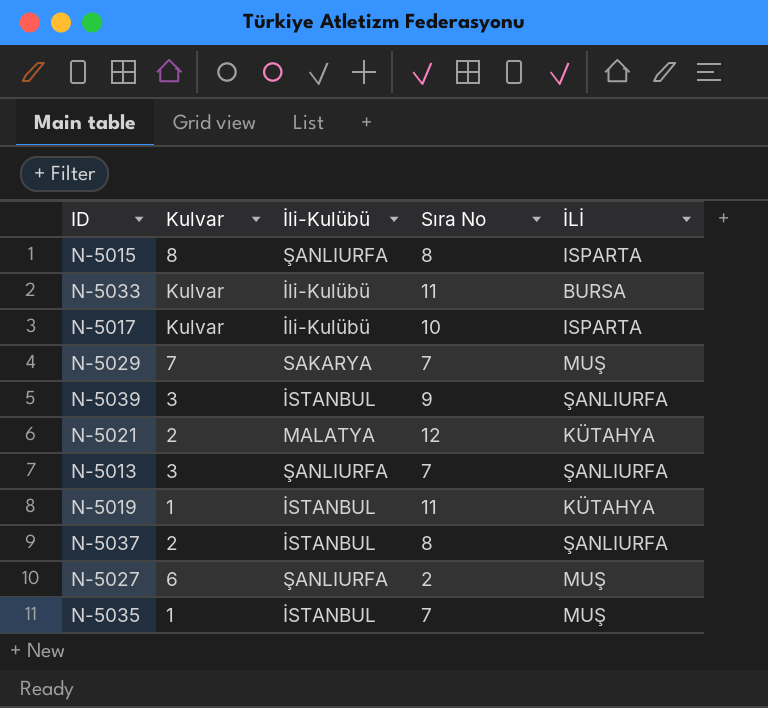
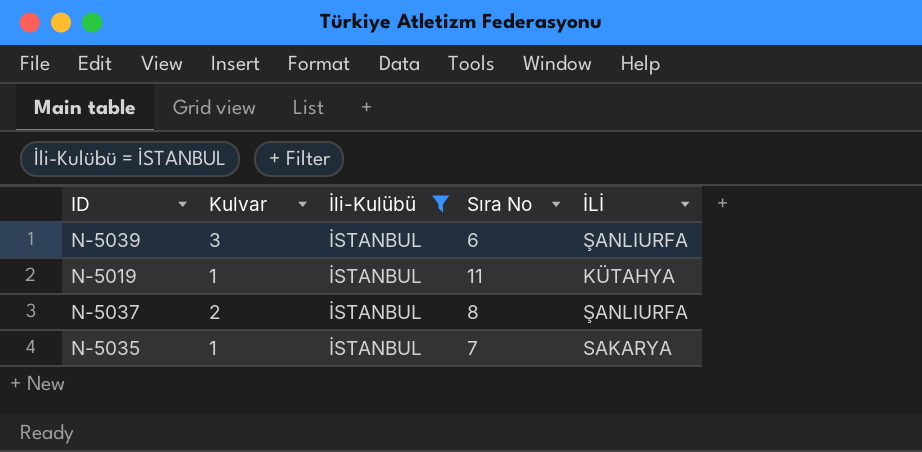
filter: none -> İli-Kulübü = İSTANBUL
N-5039 | Sıra No: 9 -> 6
N-5035 | İLİ: MUŞ -> SAKARYA

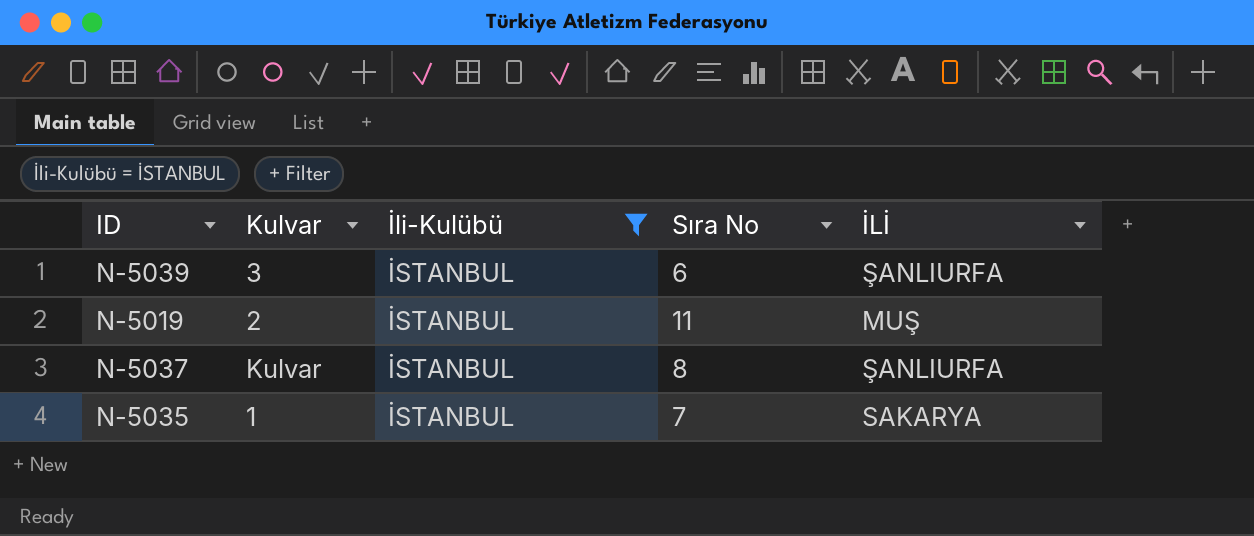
N-5019 | Kulvar: 1 -> 2
N-5019 | İLİ: KÜTAHYA -> MUŞ
N-5037 | Kulvar: 2 -> Kulvar

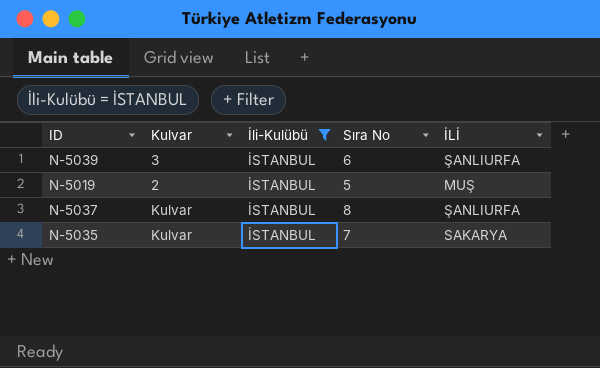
N-5019 | Sıra No: 11 -> 5
N-5035 | Kulvar: 1 -> Kulvar

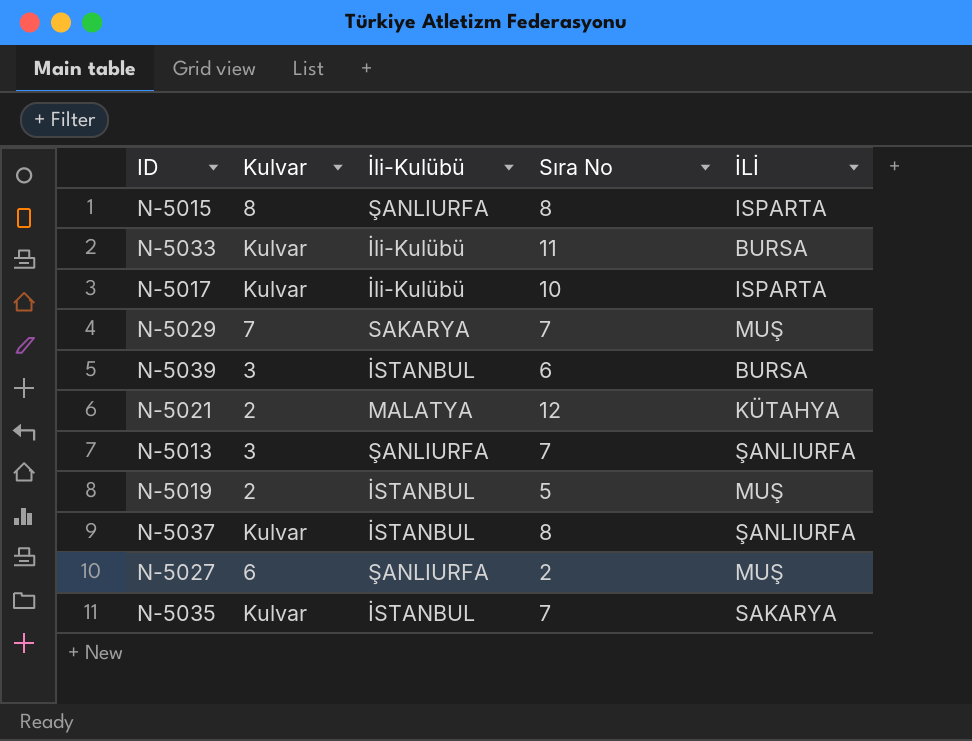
filter: İli-Kulübü = İSTANBUL -> none
N-5039 | İLİ: ŞANLIURFA -> BURSA

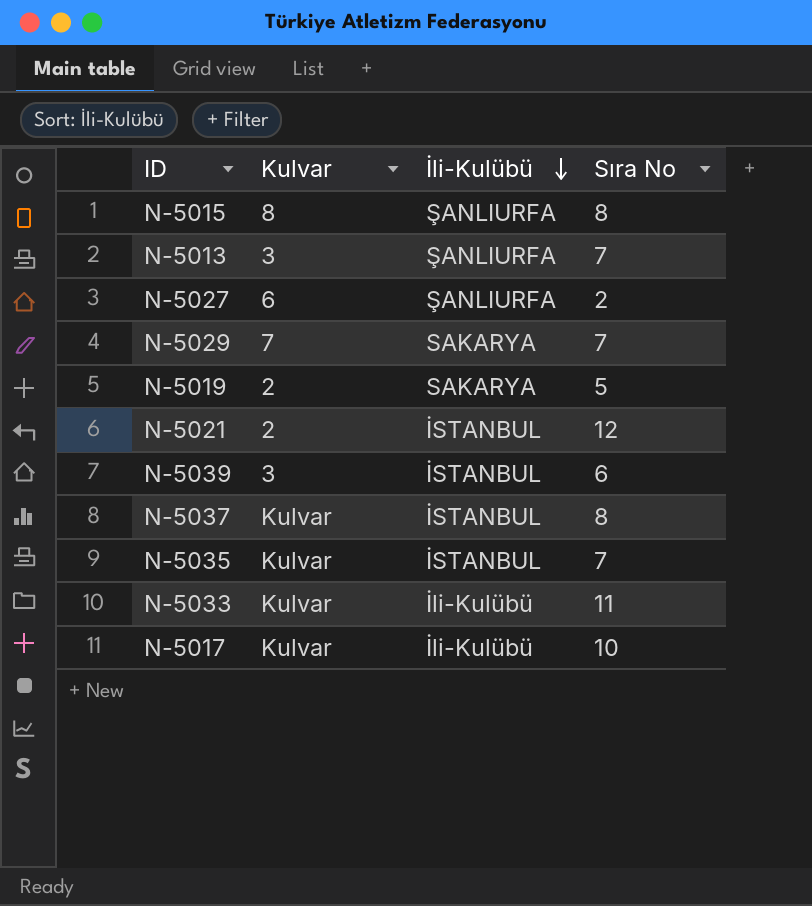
row order: none -> İli-Kulübü descending
column İLİ | position: 5 -> none
N-5019 | İli-Kulübü: İSTANBUL -> SAKARYA
N-5021 | İli-Kulübü: MALATYA -> İSTANBUL

